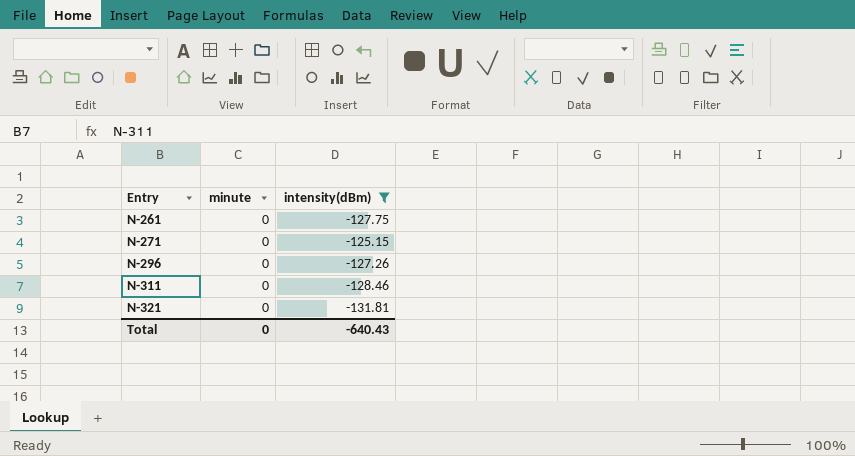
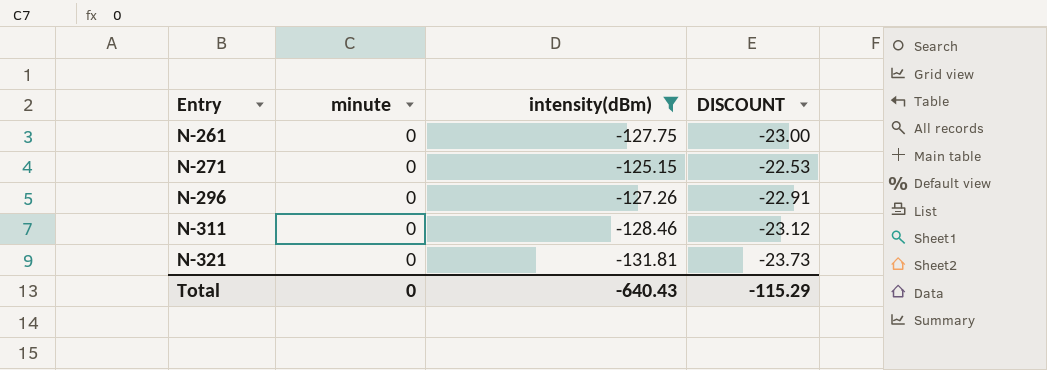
column DISCOUNT | formula: none -> [intensity(dBm)] * 0.18

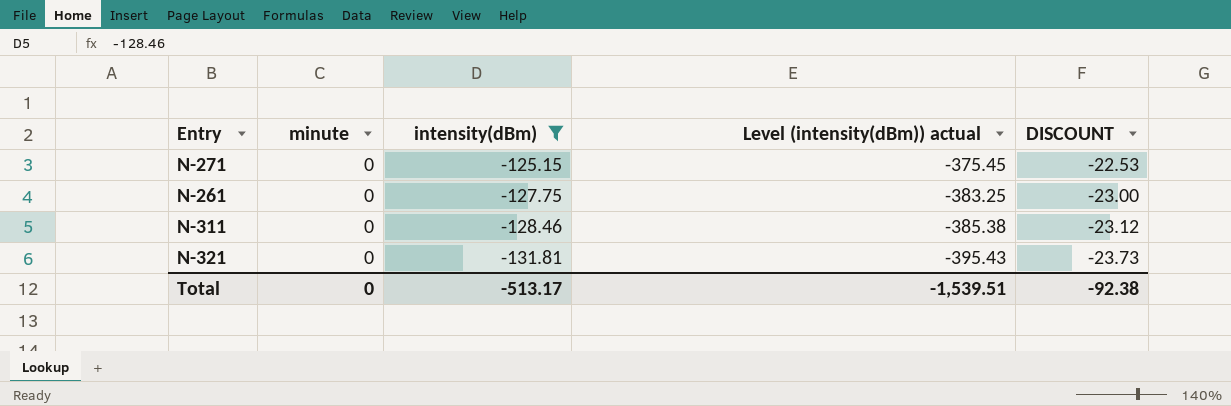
row order: Entry ascending -> intensity(dBm) descending
column Level (intensity(dBm)) actual | formula: none -> [intensity(dBm)] * 3
row N-296: 0 | -127.26 | -22.91 -> none
Total | intensity(dBm): -640.43 -> -513.17
Total | DISCOUNT: -115.29 -> -92.38

